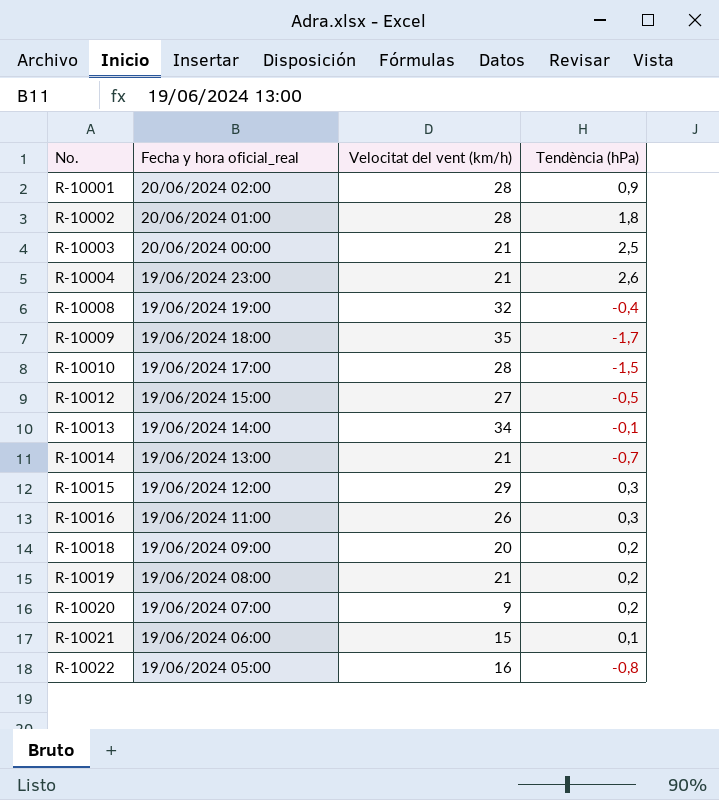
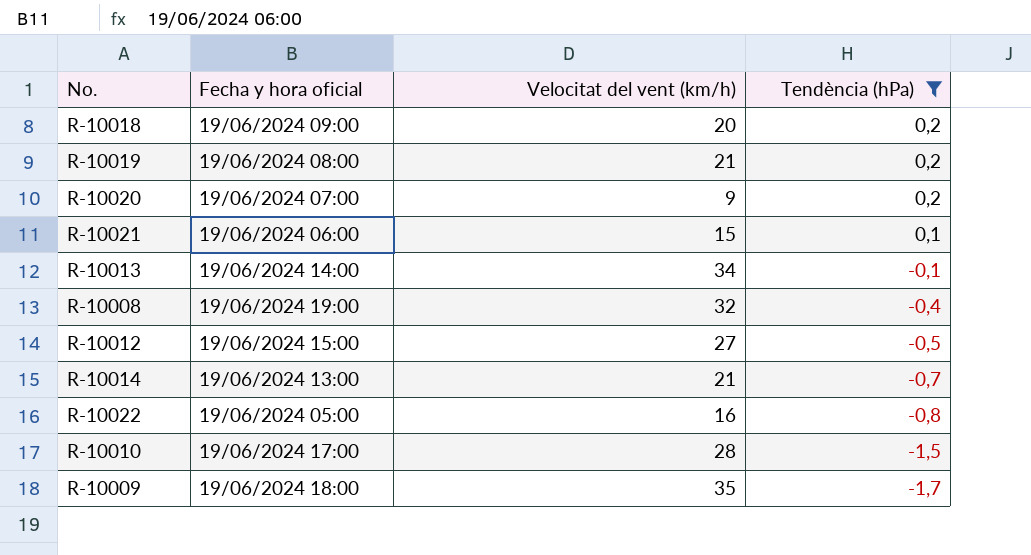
filter: none -> Tendència (hPa) <= 0,2
row order: No. ascending -> Tendència (hPa) descending
column name: Fecha y hora oficial_real -> Fecha y hora oficial

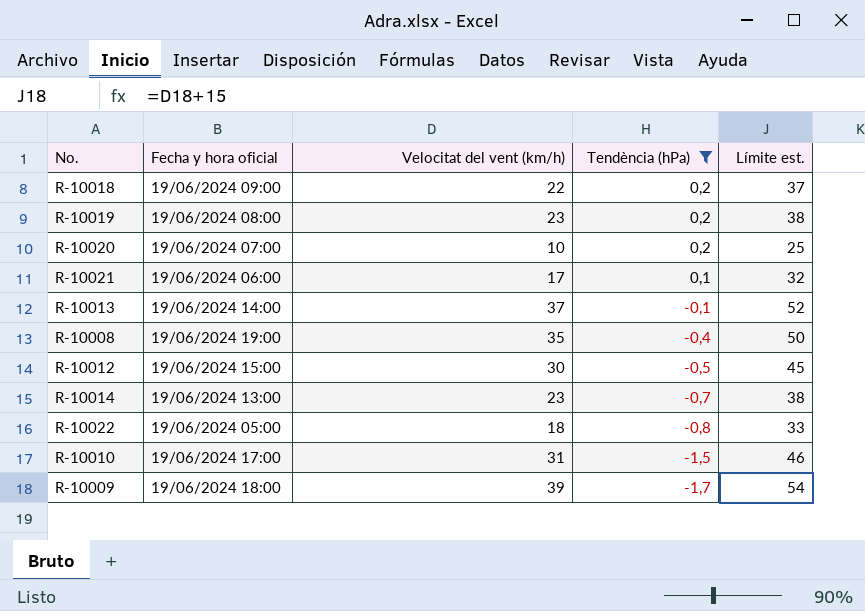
column Límite est. | formula: none -> [Velocitat del vent (km/h)] + 15
R-10018 | Velocitat del vent (km/h): 20 -> 22
R-10019 | Velocitat del vent (km/h): 21 -> 23
R-10020 | Velocitat del vent (km/h): 9 -> 10
R-10021 | Velocitat del vent (km/h): 15 -> 17
R-10013 | Velocitat del vent (km/h): 34 -> 37
R-10008 | Velocitat del vent (km/h): 32 -> 35
R-10012 | Velocitat del vent (km/h): 27 -> 30
R-10014 | Velocitat del vent (km/h): 21 -> 23
R-10022 | Velocitat del vent (km/h): 16 -> 18
R-10010 | Velocitat del vent (km/h): 28 -> 31
R-10009 | Velocitat del vent (km/h): 35 -> 39

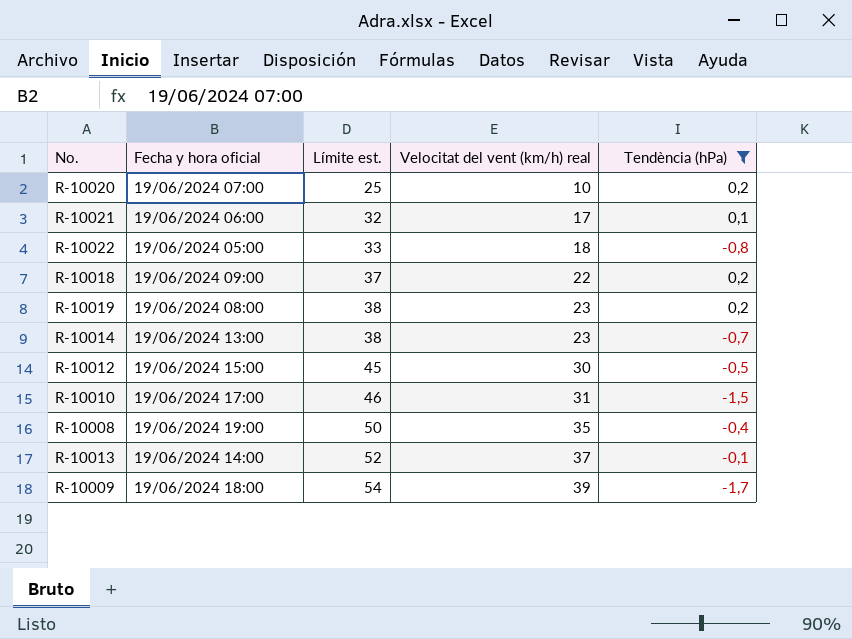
row order: Tendència (hPa) descending -> Límite est. ascending
column Límite est. | position: 5 -> 3
column name: Velocitat del vent (km/h) -> Velocitat del vent (km/h) real

